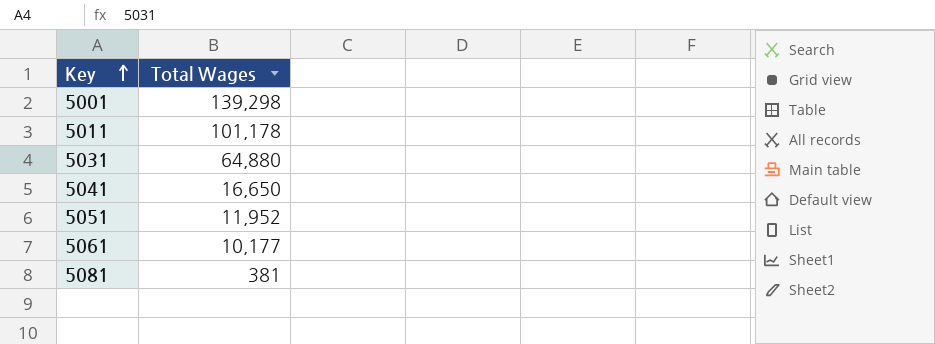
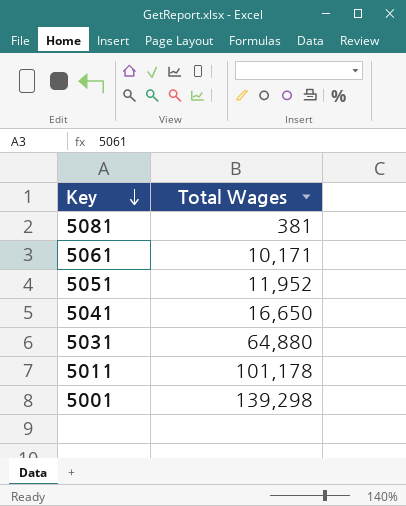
row order: Key ascending -> Key descending
5061 | Total Wages: 10,177 -> 10,171

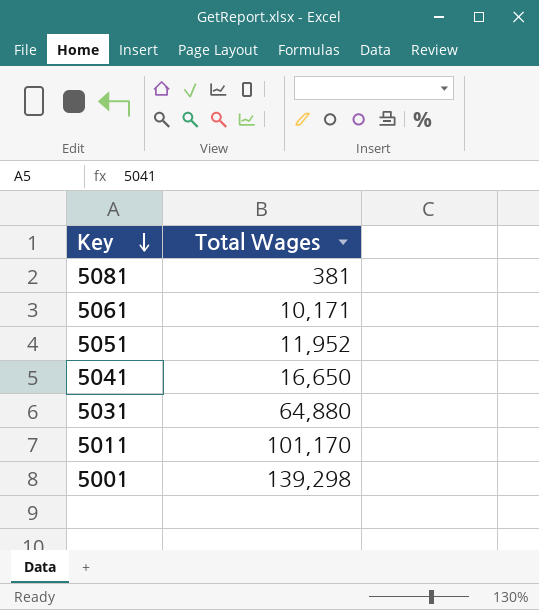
5011 | Total Wages: 101,178 -> 101,170

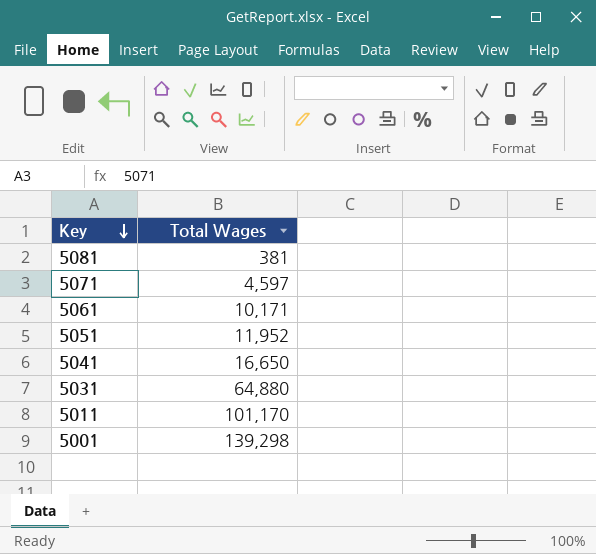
row 5071: none -> 4,597

